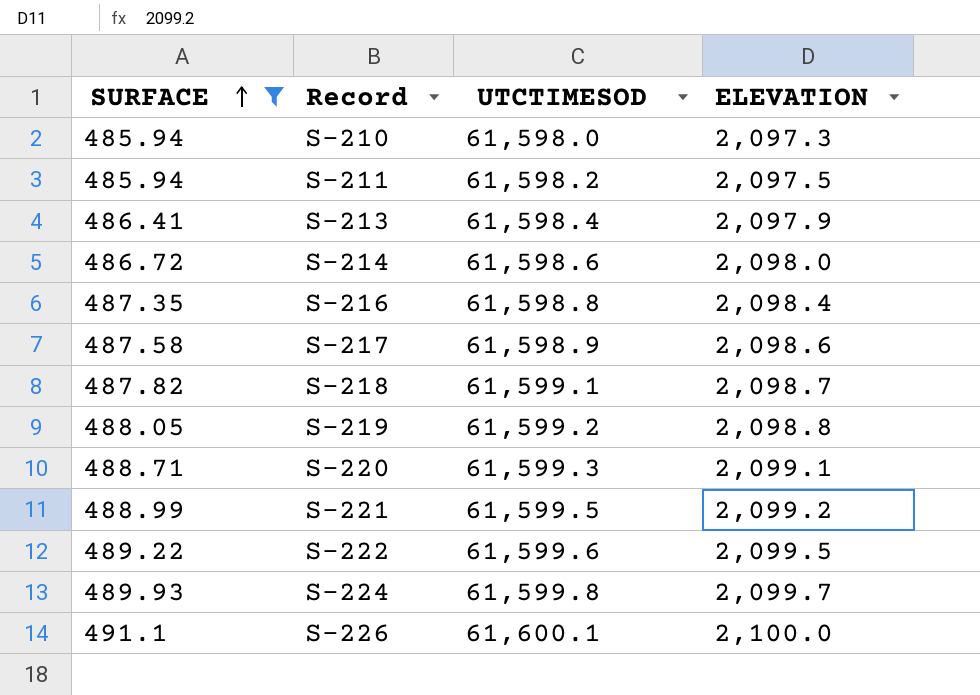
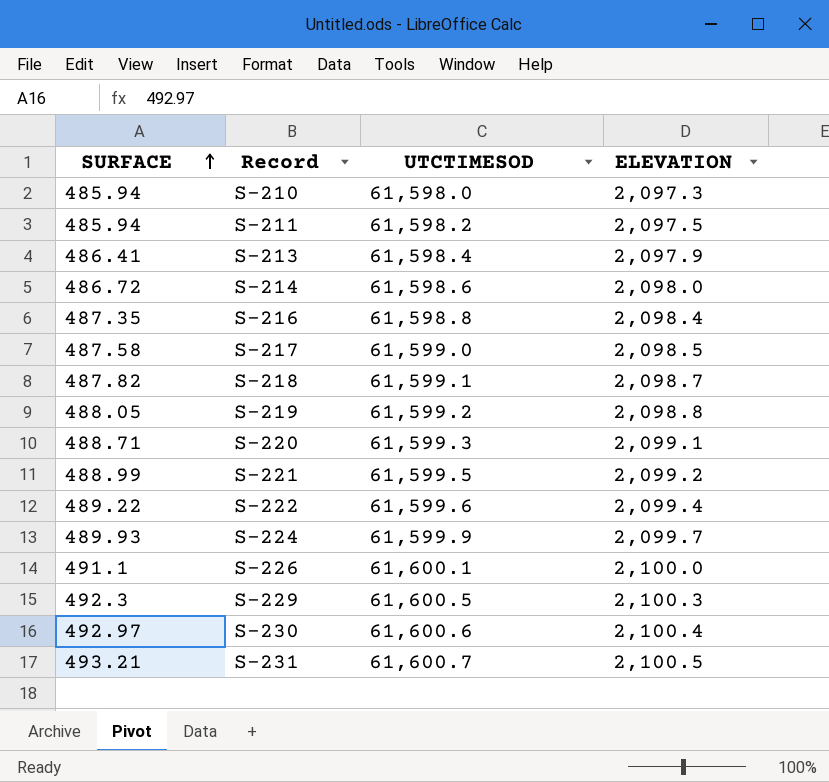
filter: SURFACE <= 491.1 -> none
S-217 | UTCTIMESOD: 61,598.9 -> 61,599.0
S-217 | ELEVATION: 2,098.6 -> 2,098.5
S-222 | ELEVATION: 2,099.5 -> 2,099.4
S-224 | UTCTIMESOD: 61,599.8 -> 61,599.9

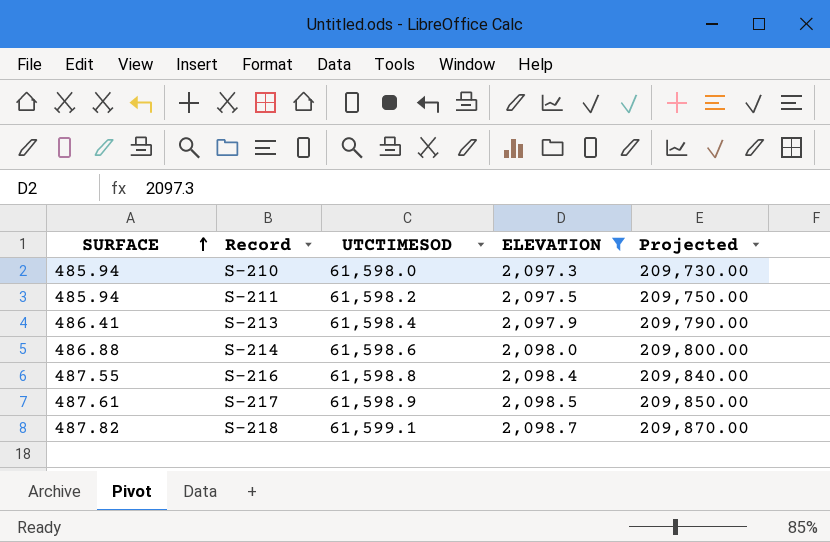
filter: none -> ELEVATION <= 2,098.7
column Projected | formula: none -> [ELEVATION] * 100
S-214 | SURFACE: 486.72 -> 486.88
S-216 | SURFACE: 487.35 -> 487.55
S-217 | SURFACE: 487.58 -> 487.61
S-217 | UTCTIMESOD: 61,599.0 -> 61,598.9

